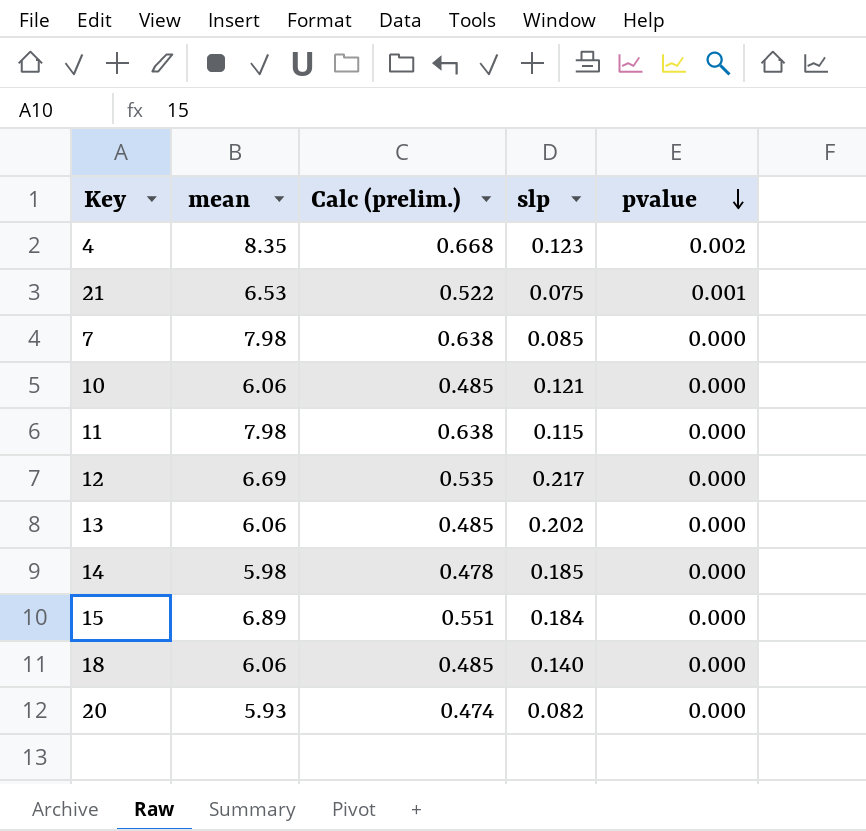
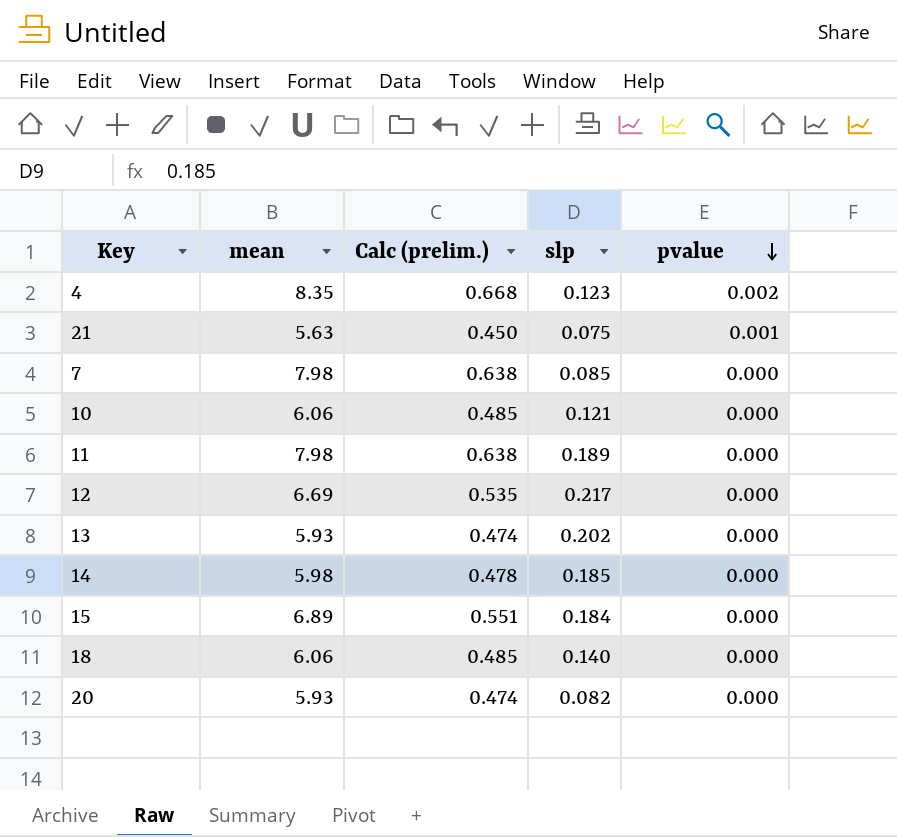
21 | mean: 6.53 -> 5.63
21 | Calc (prelim.): 0.522 -> 0.450
11 | slp: 0.115 -> 0.189
13 | mean: 6.06 -> 5.93
13 | Calc (prelim.): 0.485 -> 0.474

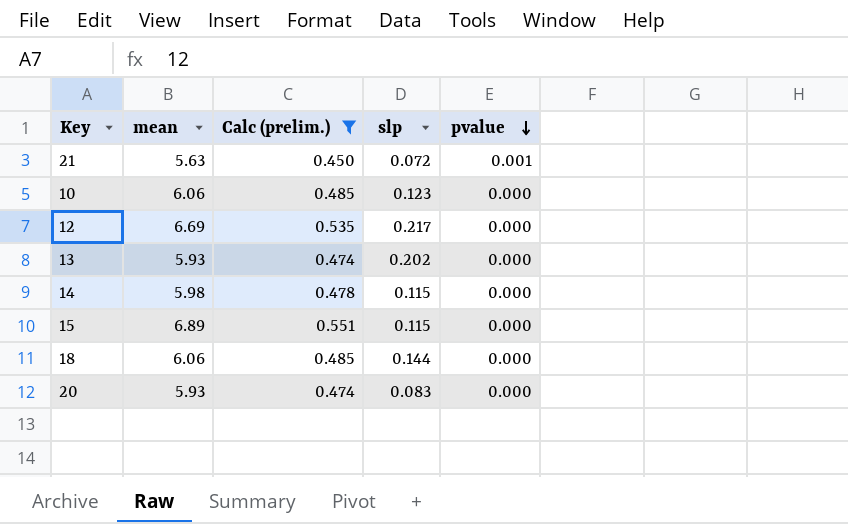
filter: none -> Calc (prelim.) <= 0.551
21 | slp: 0.075 -> 0.072
10 | slp: 0.121 -> 0.123
14 | slp: 0.185 -> 0.115
15 | slp: 0.184 -> 0.115
18 | slp: 0.140 -> 0.144
20 | slp: 0.082 -> 0.083

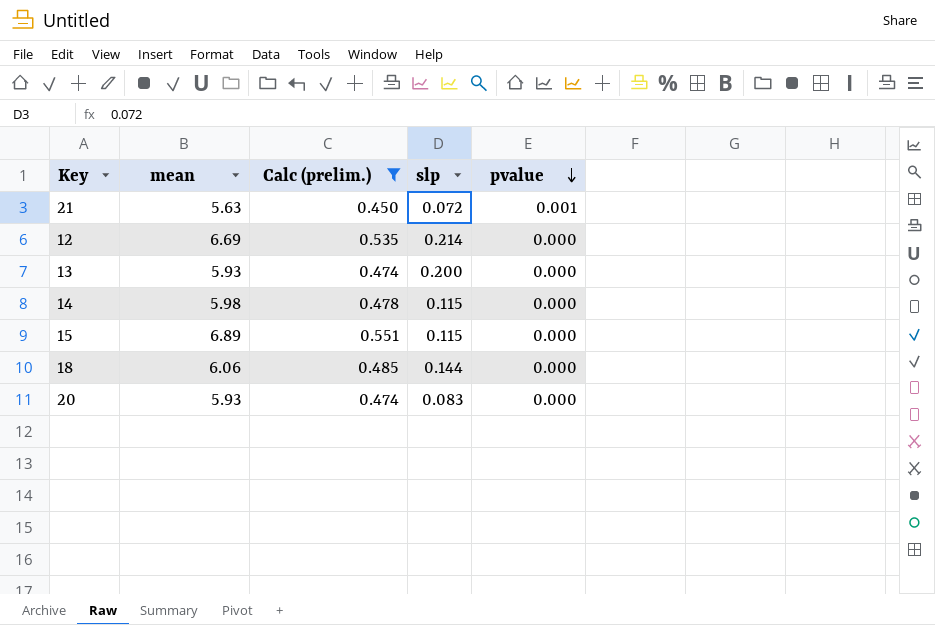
row 10: 6.06 | 0.485 | 0.123 | 0.000 -> none
12 | slp: 0.217 -> 0.214
13 | slp: 0.202 -> 0.200

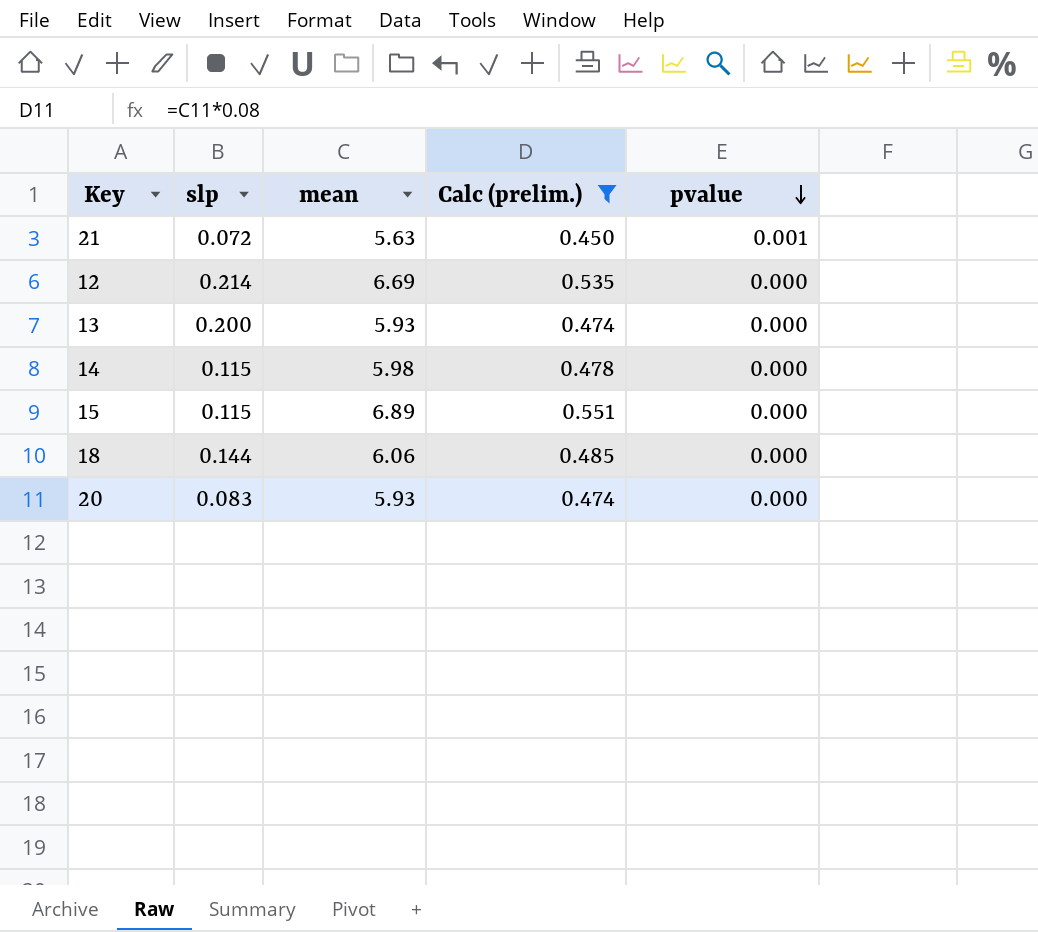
column slp | position: 4 -> 2

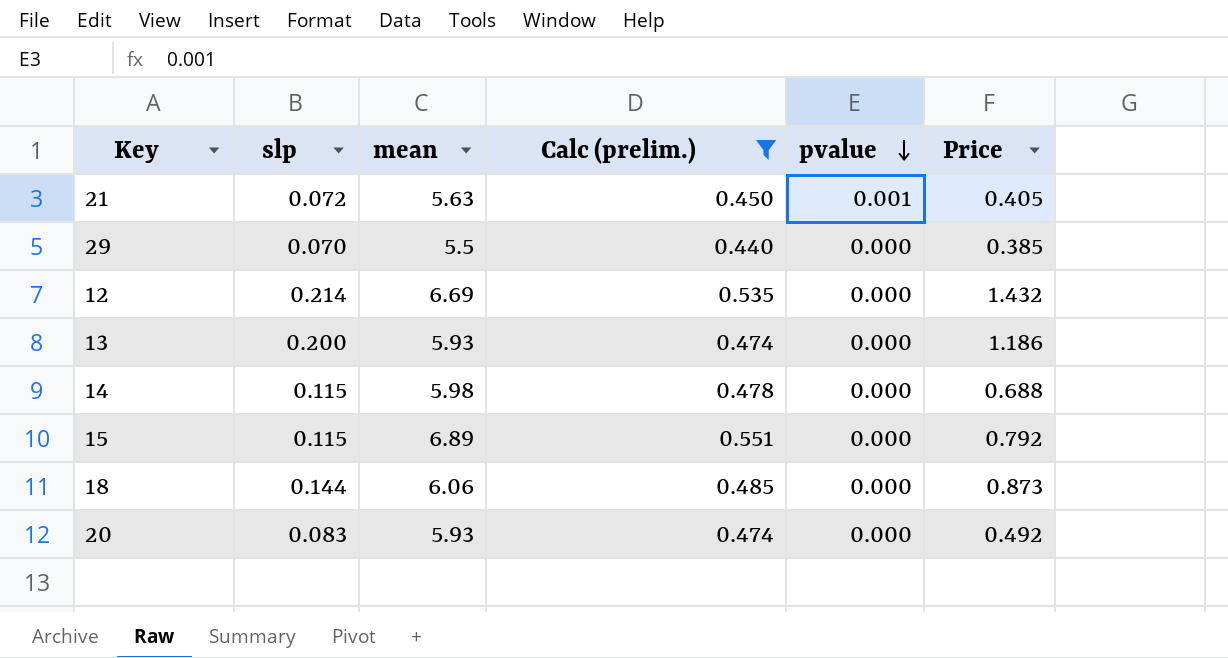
column Price | formula: none -> [slp] * [mean]
row 29: none -> 0.070 | 5.5 | 0.440 | 0.000 | 0.385

